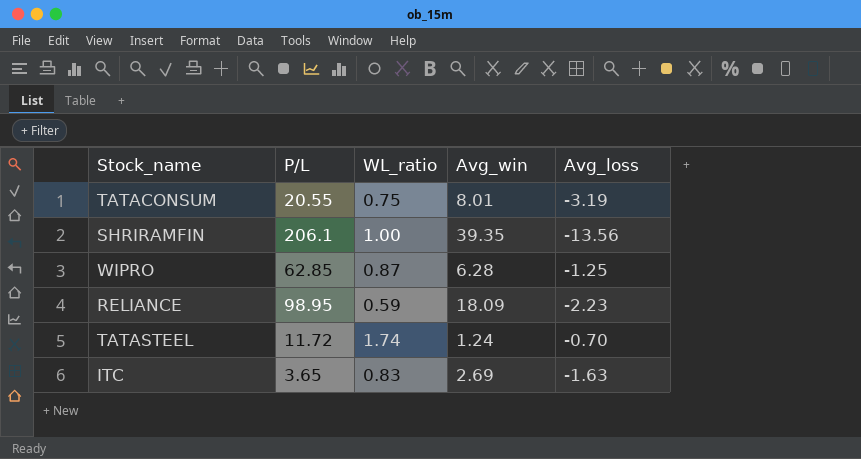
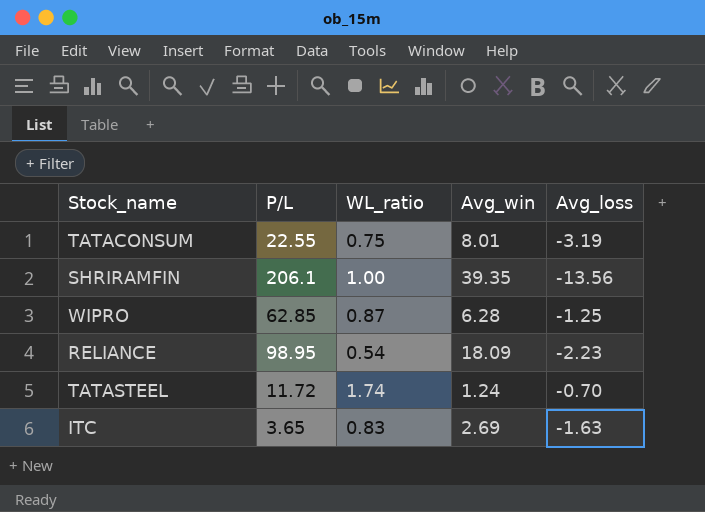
TATACONSUM | P/L: 20.55 -> 22.55
RELIANCE | WL_ratio: 0.59 -> 0.54

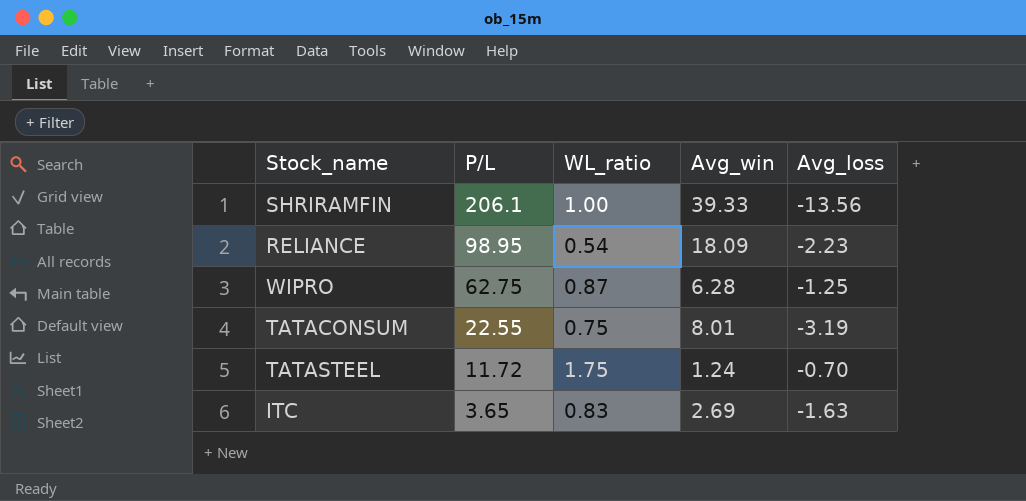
row order: none -> P/L descending
SHRIRAMFIN | Avg_win: 39.35 -> 39.33
WIPRO | P/L: 62.85 -> 62.75
TATASTEEL | WL_ratio: 1.74 -> 1.75

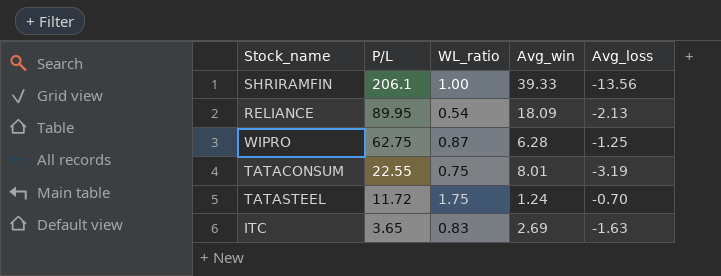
RELIANCE | P/L: 98.95 -> 89.95
RELIANCE | Avg_loss: -2.23 -> -2.13

